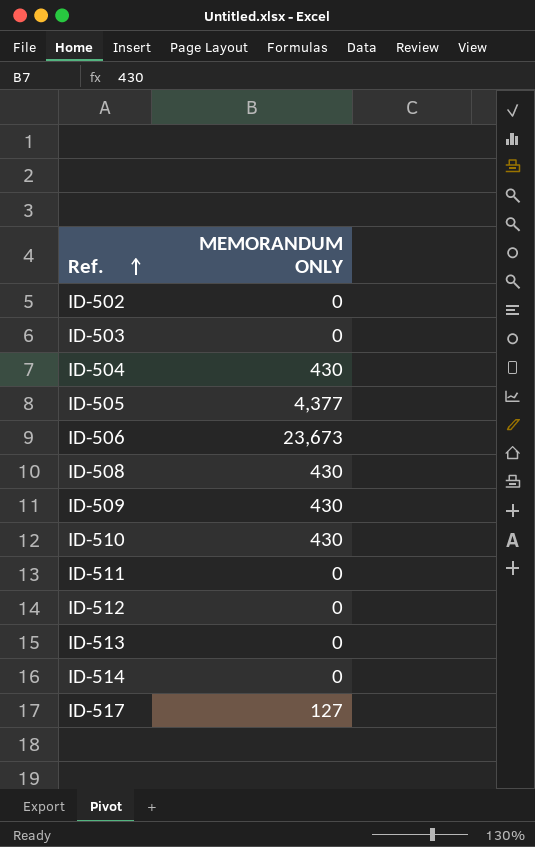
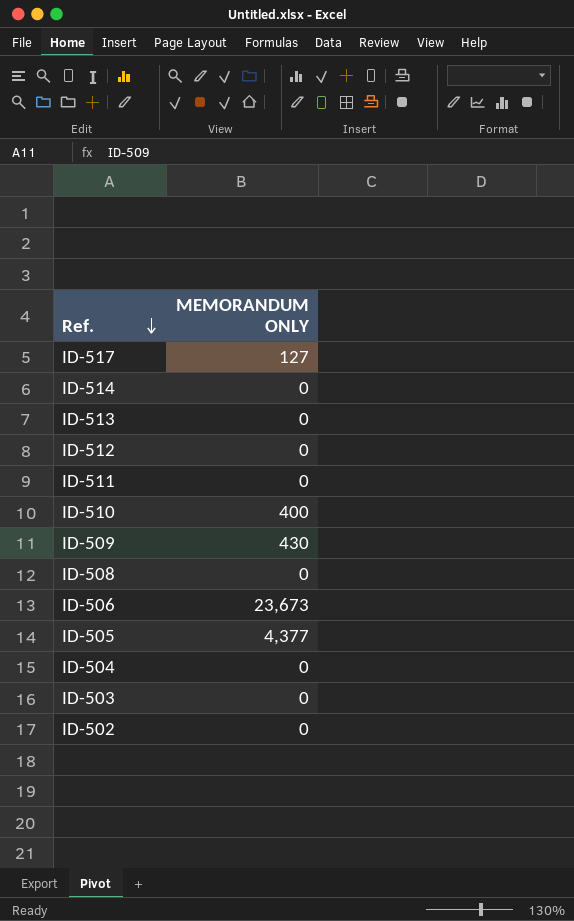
row order: Ref. ascending -> Ref. descending
ID-510 | MEMORANDUM ONLY: 430 -> 400
ID-508 | MEMORANDUM ONLY: 430 -> 0
ID-504 | MEMORANDUM ONLY: 430 -> 0

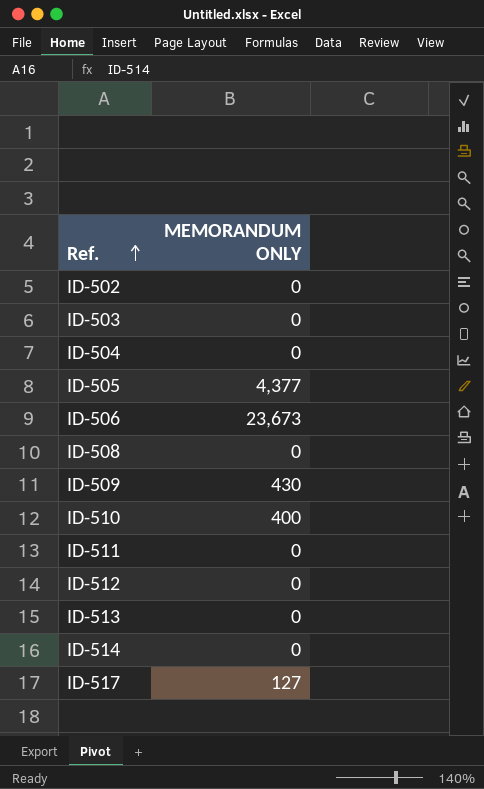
row order: Ref. descending -> Ref. ascending

